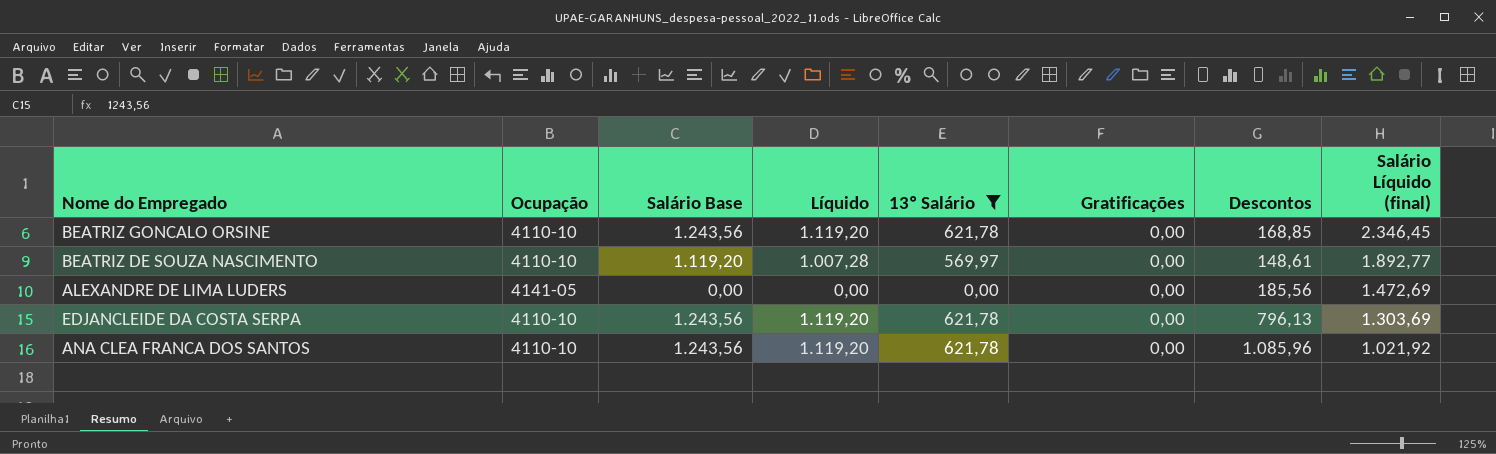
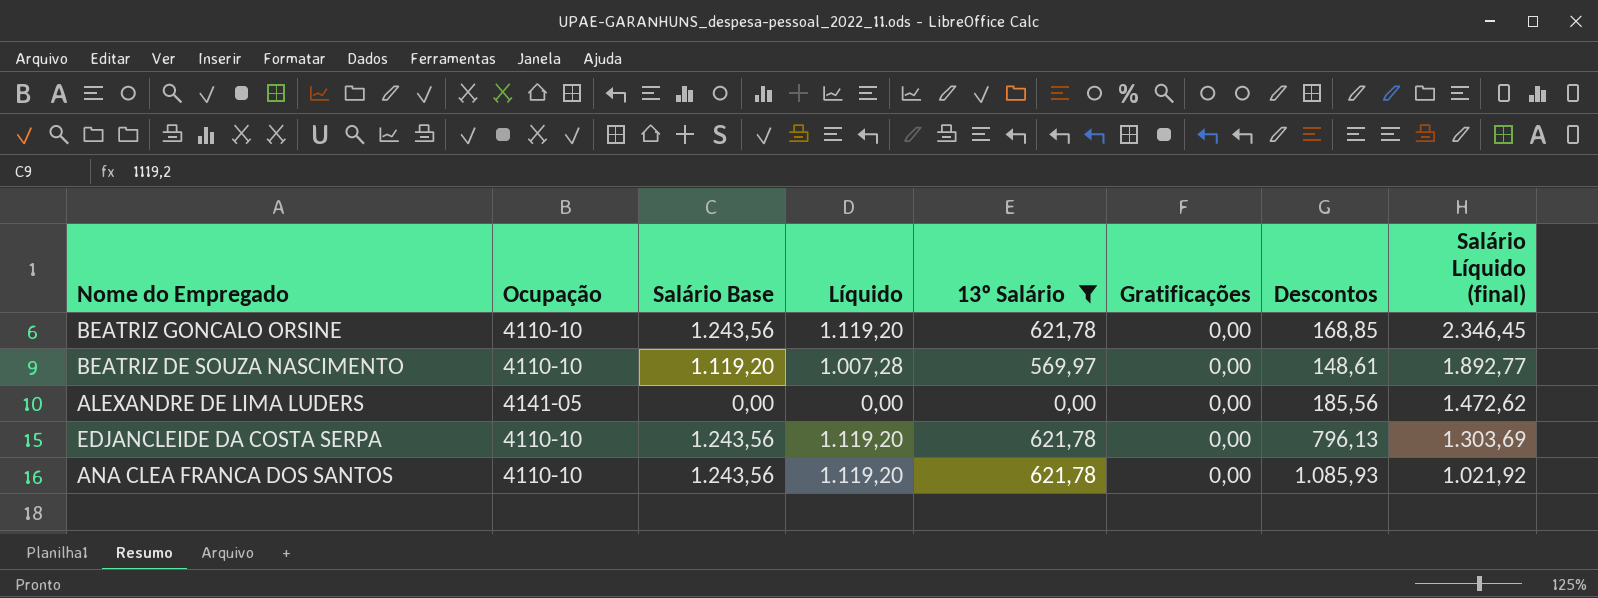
ALEXANDRE DE LIMA LUDERS | Salário Líquido (final): 1.472,69 -> 1.472,62
ANA CLEA FRANCA DOS SANTOS | Descontos: 1.085,96 -> 1.085,93

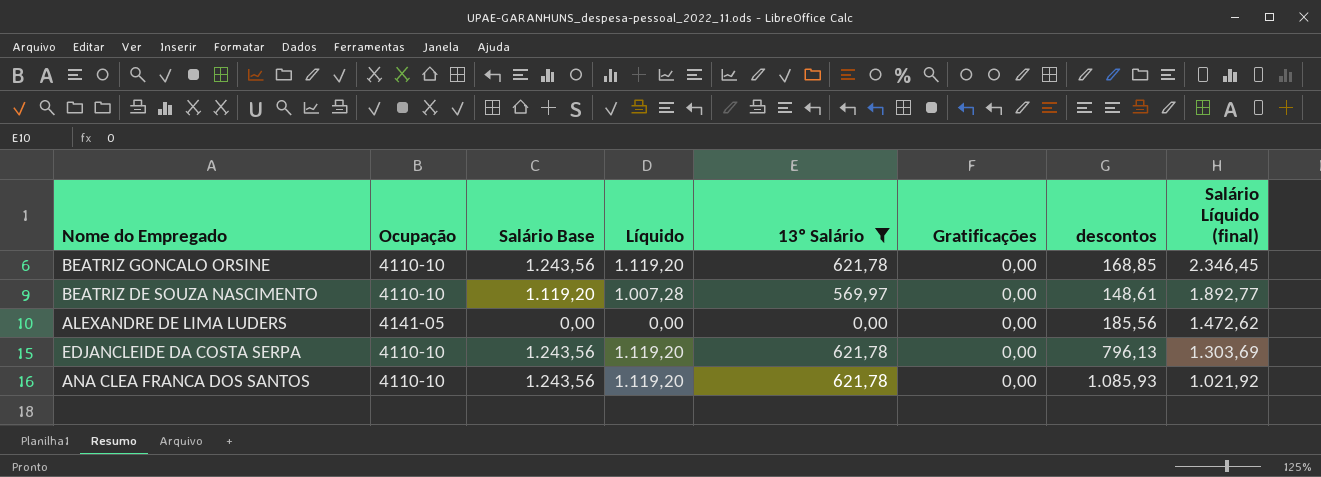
column name: Descontos -> descontos

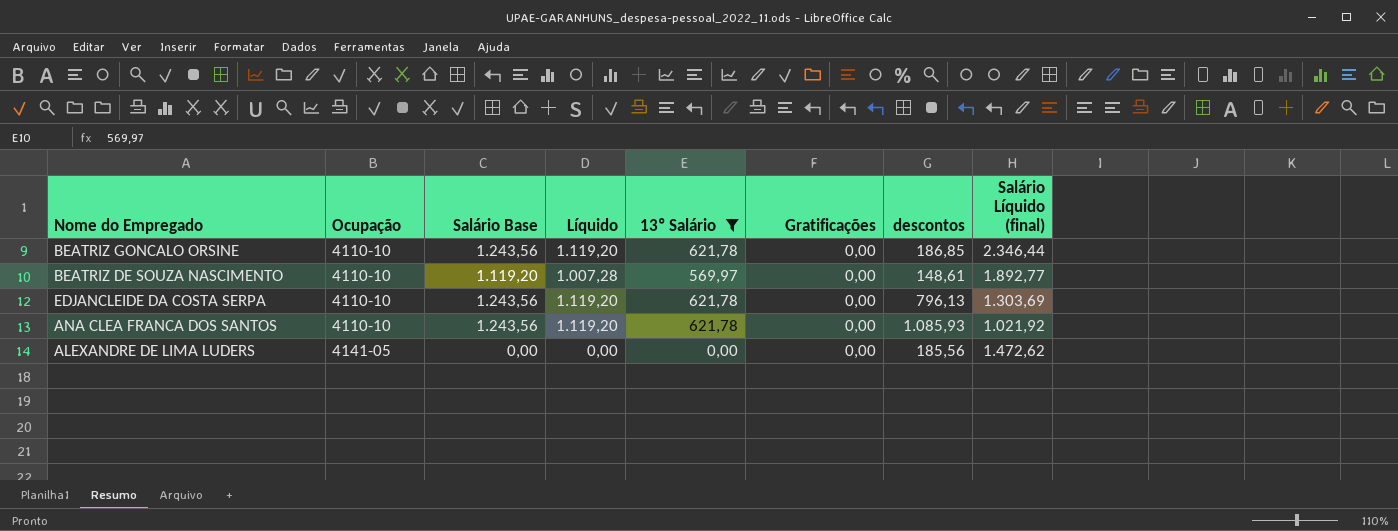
row order: Salário Líquido (final) descending -> Ocupação ascending
BEATRIZ GONCALO ORSINE | descontos: 168,85 -> 186,85
BEATRIZ GONCALO ORSINE | Salário Líquido (final): 2.346,45 -> 2.346,44

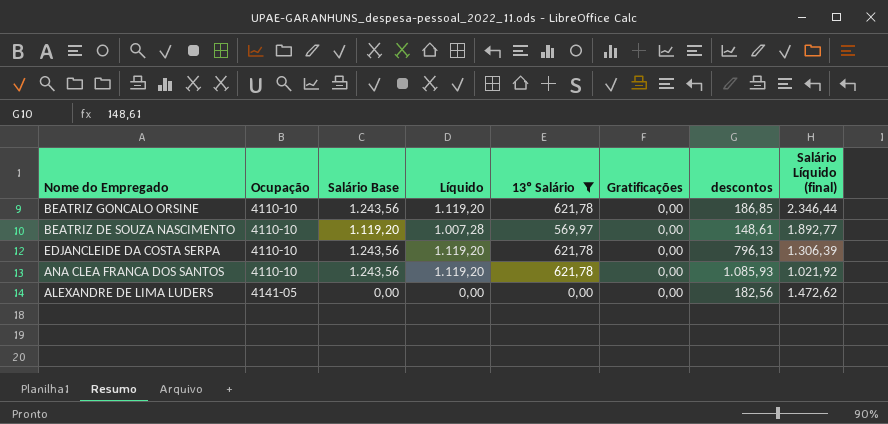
EDJANCLEIDE DA COSTA SERPA | Salário Líquido (final): 1.303,69 -> 1.306,39
ALEXANDRE DE LIMA LUDERS | descontos: 185,56 -> 182,56

